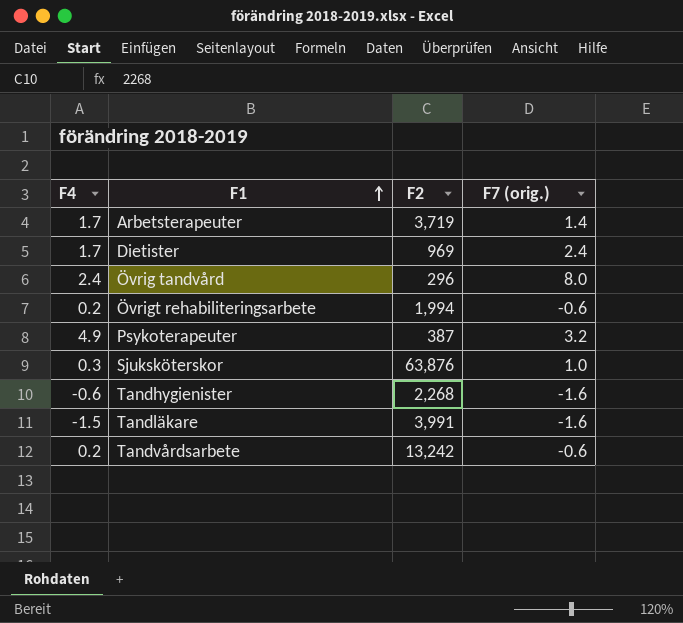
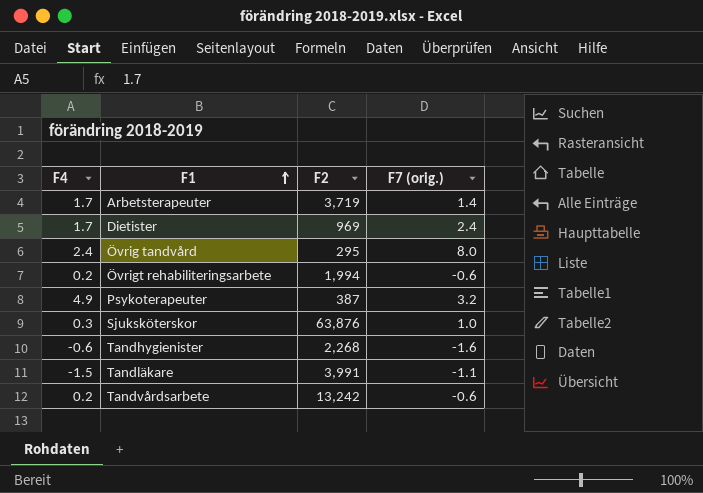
Övrig tandvård | F2: 296 -> 295
Tandläkare | F7 (orig.): -1.6 -> -1.1

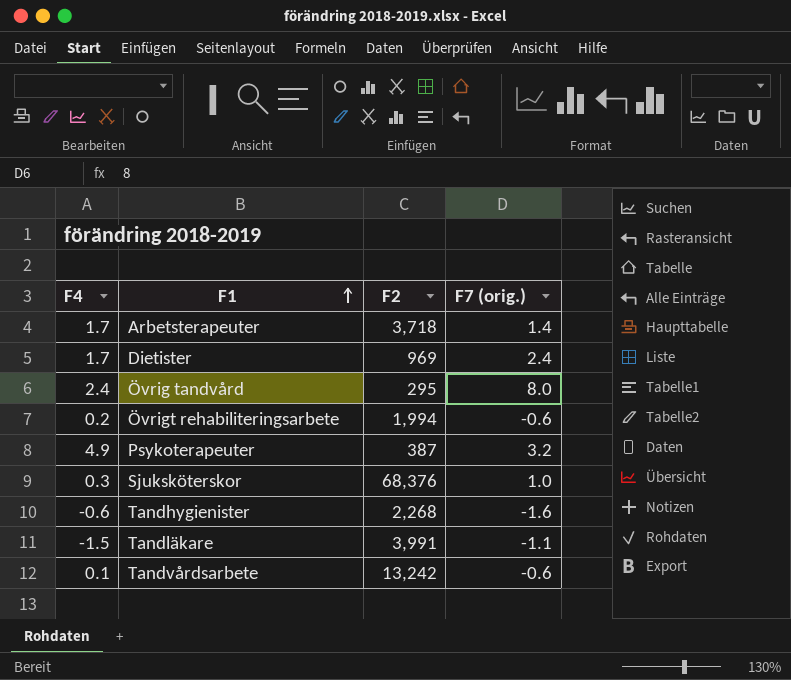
Arbetsterapeuter | F2: 3,719 -> 3,718
Sjuksköterskor | F2: 63,876 -> 68,376
Tandvårdsarbete | F4: 0.2 -> 0.1

